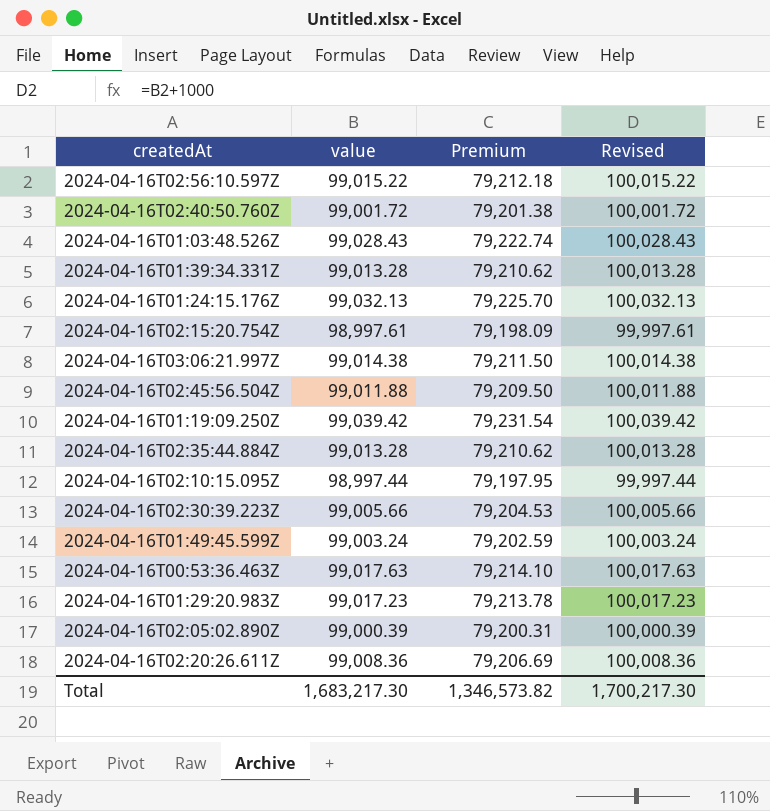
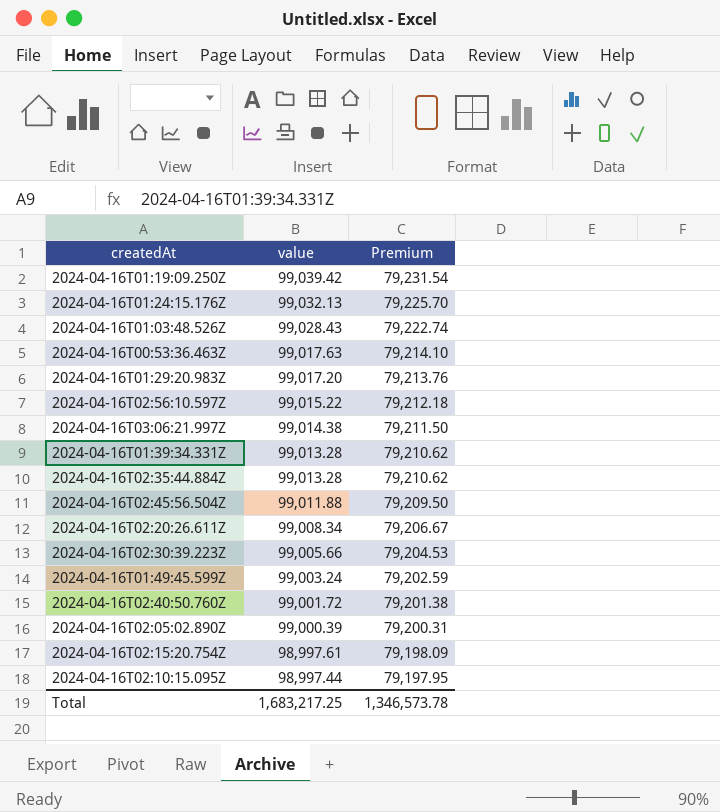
row order: none -> value descending
column Revised | formula: [value] + 1000 -> none
2024-04-16T01:29:20.983Z | value: 99,017.23 -> 99,017.20
2024-04-16T01:29:20.983Z | Premium: 79,213.78 -> 79,213.76
2024-04-16T02:20:26.611Z | value: 99,008.36 -> 99,008.34
2024-04-16T02:20:26.611Z | Premium: 79,206.69 -> 79,206.67
Total | value: 1,683,217.30 -> 1,683,217.25
Total | Premium: 1,346,573.82 -> 1,346,573.78

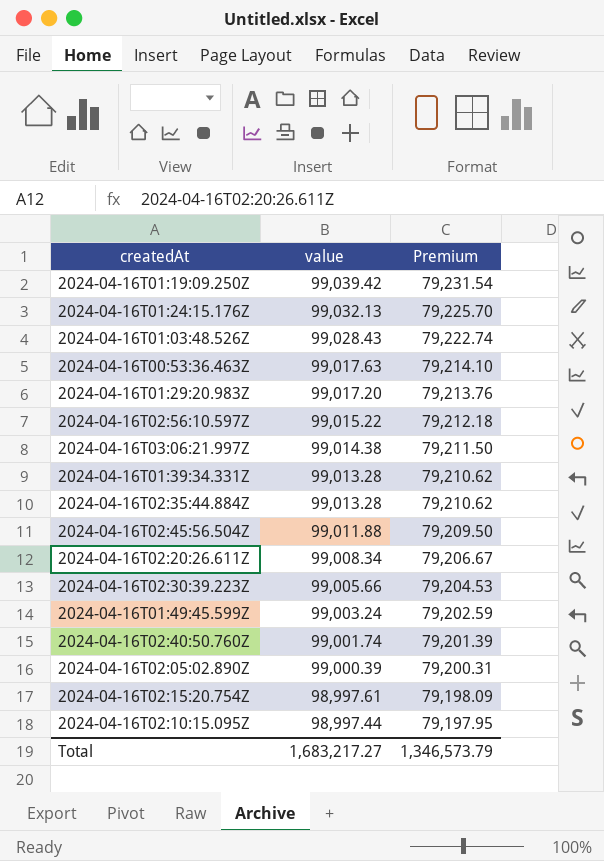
2024-04-16T02:40:50.760Z | value: 99,001.72 -> 99,001.74
2024-04-16T02:40:50.760Z | Premium: 79,201.38 -> 79,201.39
Total | value: 1,683,217.25 -> 1,683,217.27
Total | Premium: 1,346,573.78 -> 1,346,573.79

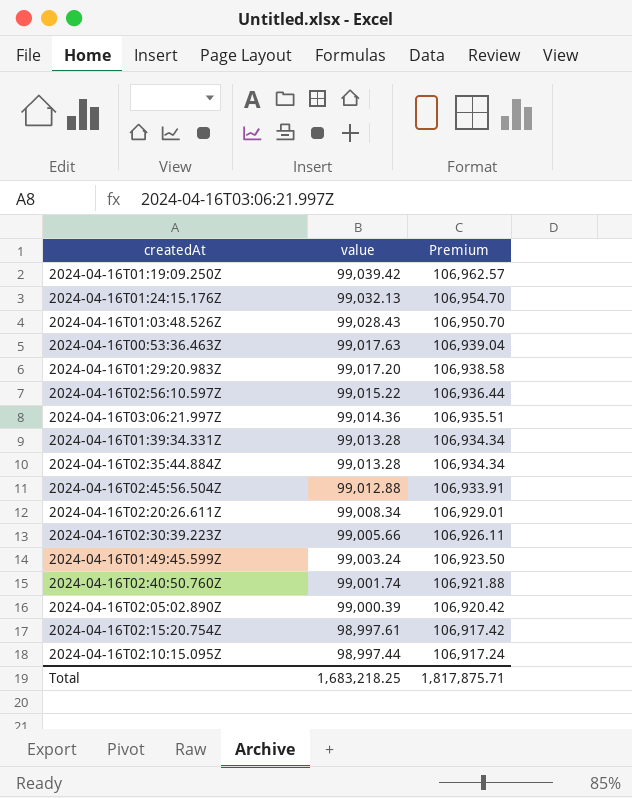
column Premium | formula: [value] * 0.8 -> [value] * 1.08
2024-04-16T03:06:21.997Z | value: 99,014.38 -> 99,014.36
2024-04-16T02:45:56.504Z | value: 99,011.88 -> 99,012.88
Total | value: 1,683,217.27 -> 1,683,218.25
Total | Premium: 1,346,573.79 -> 1,817,875.71

